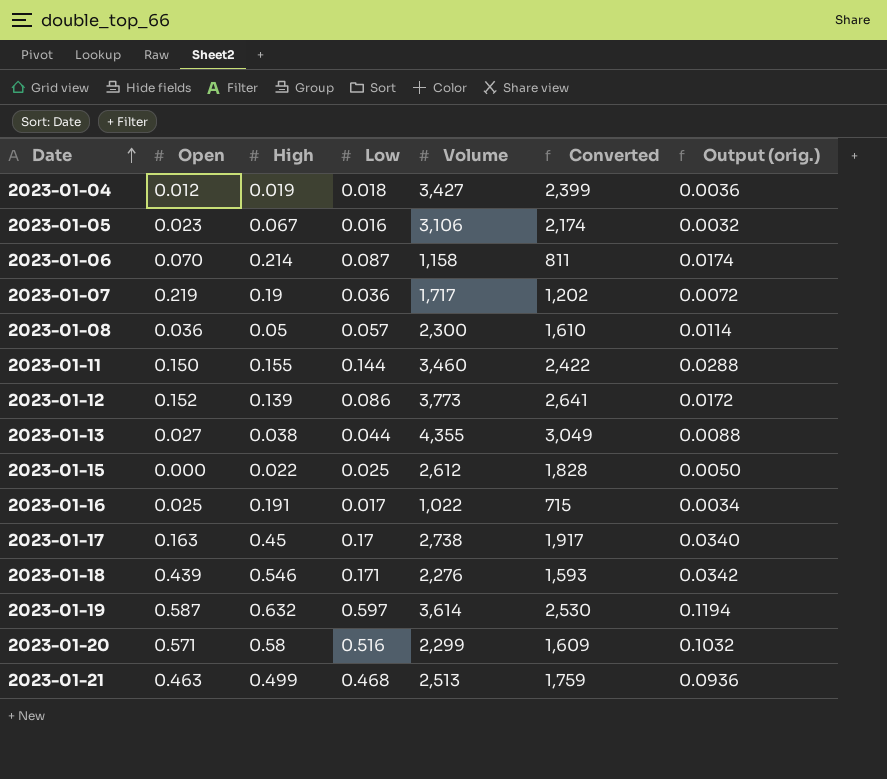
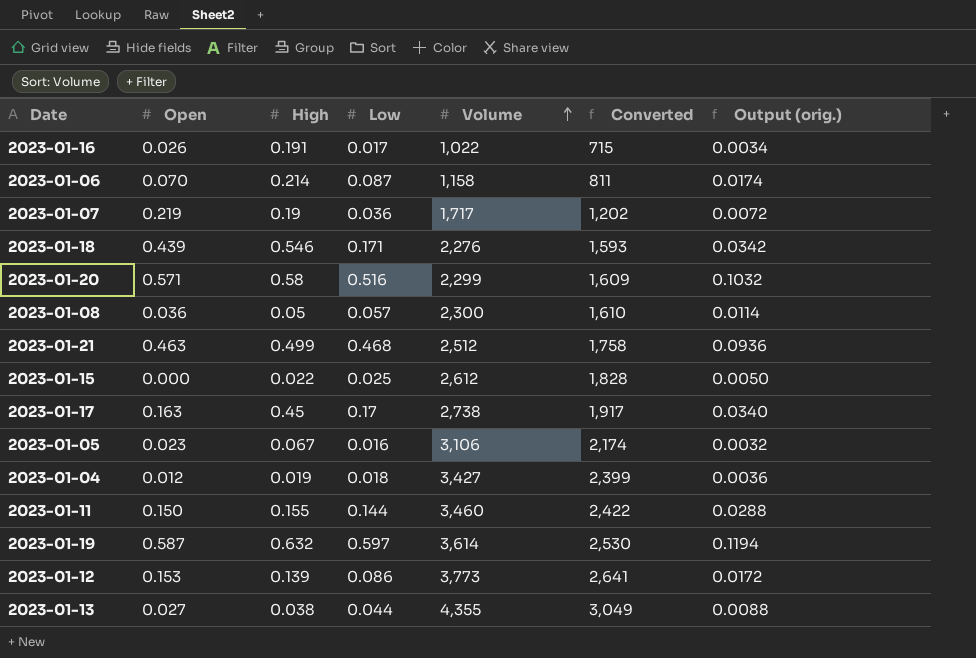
row order: Date ascending -> Volume ascending
2023-01-16 | Open: 0.025 -> 0.026
2023-01-21 | Volume: 2,513 -> 2,512
2023-01-21 | Converted: 1,759 -> 1,758
2023-01-12 | Open: 0.152 -> 0.153

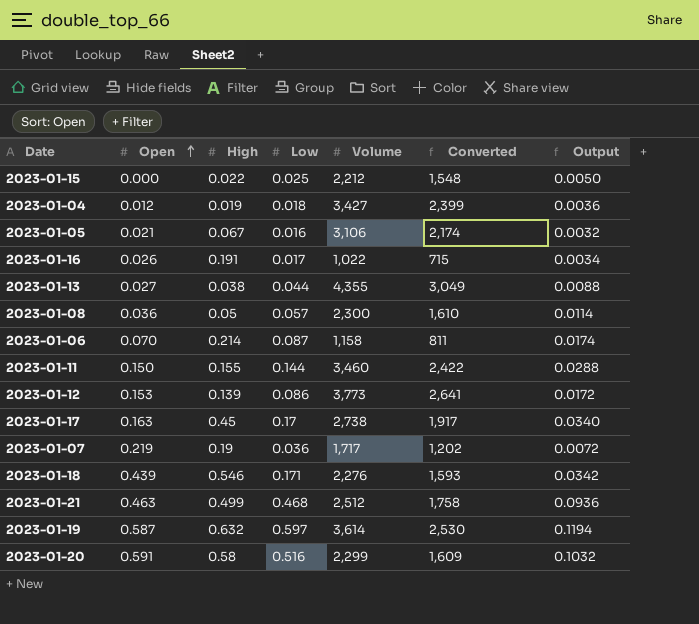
row order: Volume ascending -> Open ascending
column name: Output (orig.) -> Output
2023-01-15 | Volume: 2,612 -> 2,212
2023-01-15 | Converted: 1,828 -> 1,548
2023-01-05 | Open: 0.023 -> 0.021
2023-01-20 | Open: 0.571 -> 0.591

